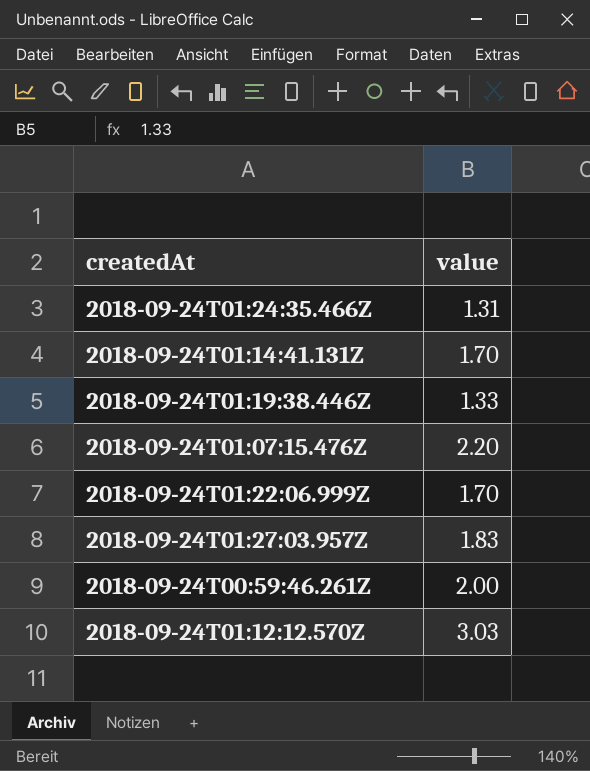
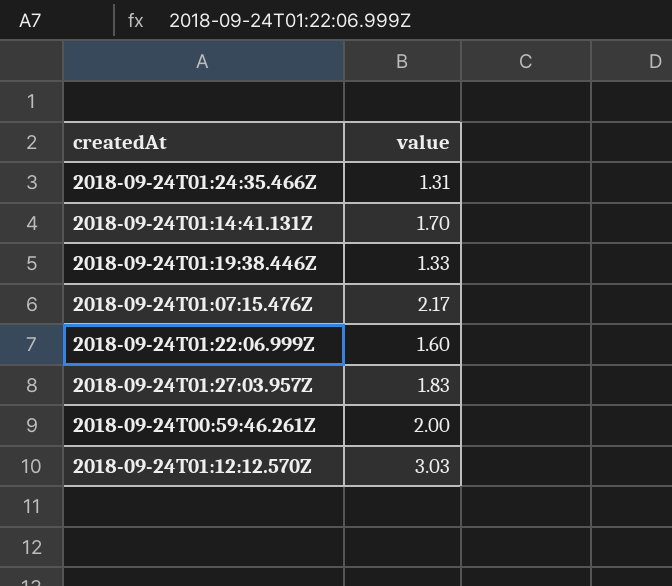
2018-09-24T01:07:15.476Z | value: 2.20 -> 2.17
2018-09-24T01:22:06.999Z | value: 1.70 -> 1.60

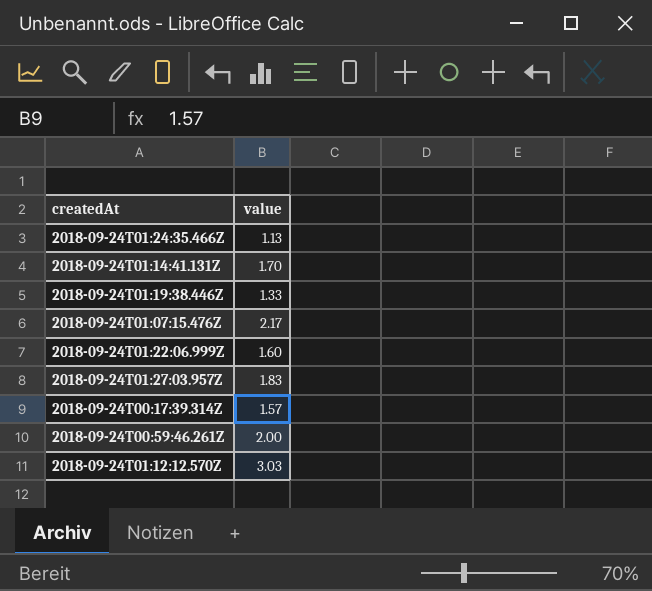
2018-09-24T01:24:35.466Z | value: 1.31 -> 1.13
row 2018-09-24T00:17:39.314Z: none -> 1.57

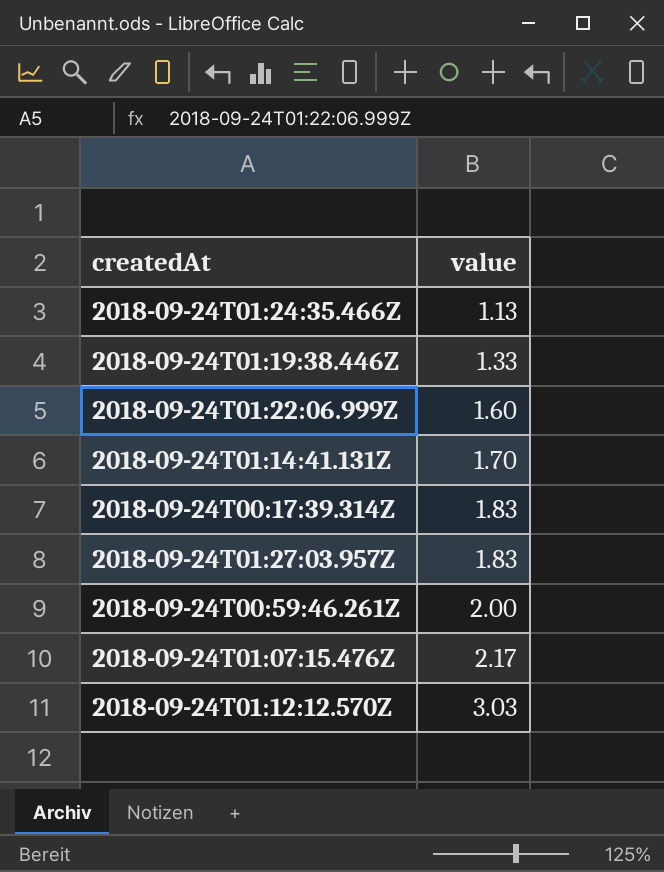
row order: none -> value ascending
2018-09-24T00:17:39.314Z | value: 1.57 -> 1.83

